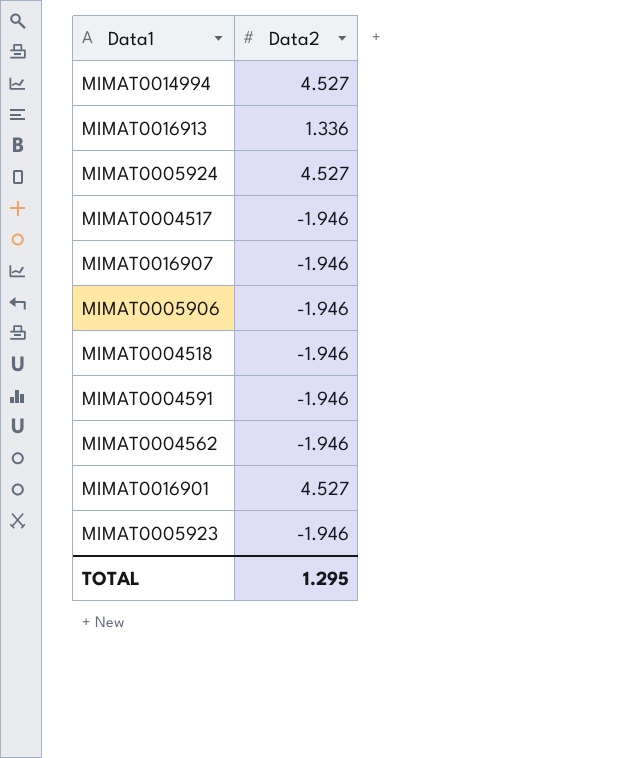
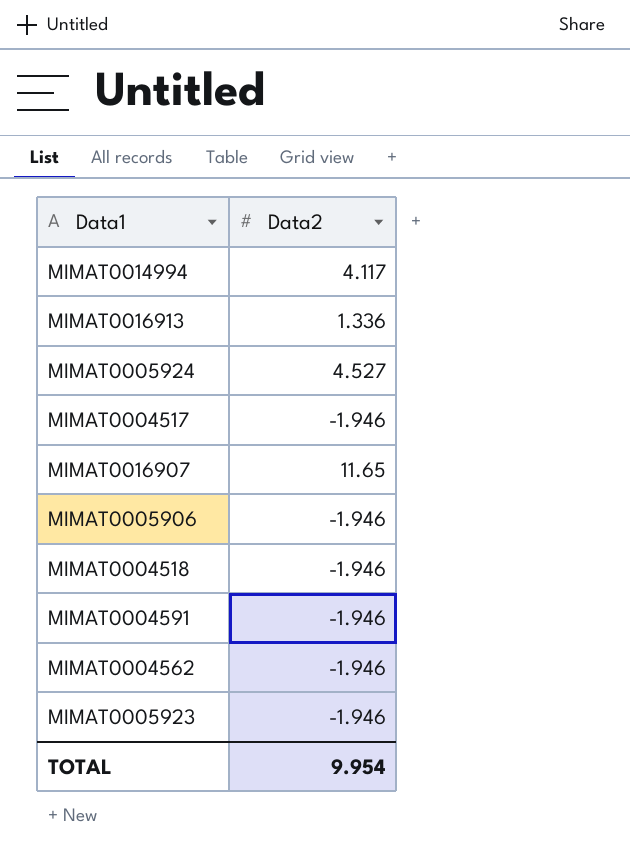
row MIMAT0016901: 4.527 -> none
MIMAT0014994 | Data2: 4.527 -> 4.117
MIMAT0016907 | Data2: -1.946 -> 11.65
TOTAL | Data2: 1.295 -> 9.954

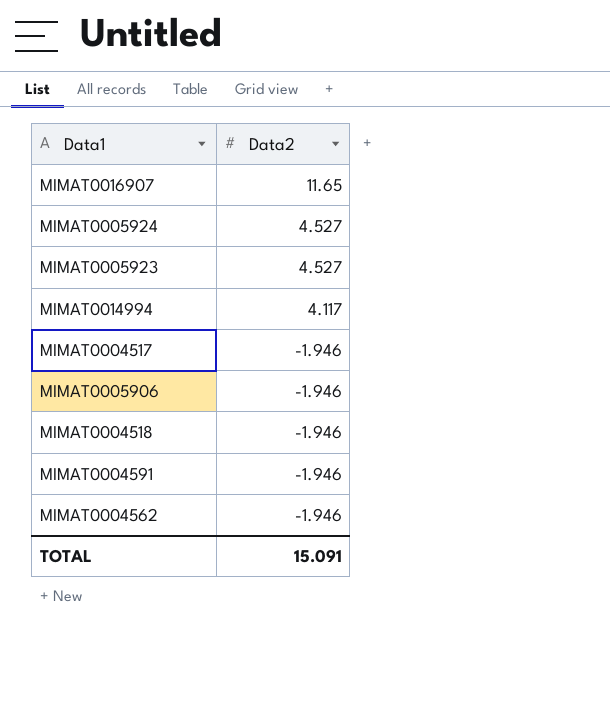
row order: none -> Data2 descending
row MIMAT0016913: 1.336 -> none
MIMAT0005923 | Data2: -1.946 -> 4.527
TOTAL | Data2: 9.954 -> 15.091

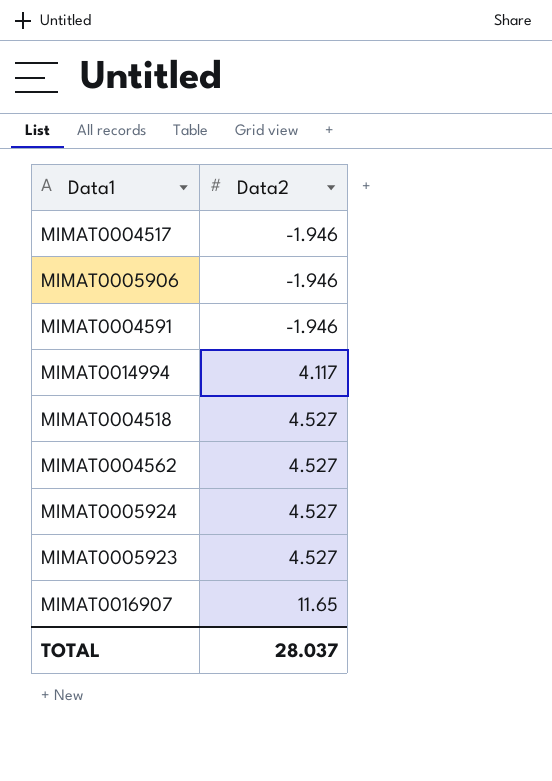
row order: Data2 descending -> Data2 ascending
MIMAT0004518 | Data2: -1.946 -> 4.527
MIMAT0004562 | Data2: -1.946 -> 4.527
TOTAL | Data2: 15.091 -> 28.037

